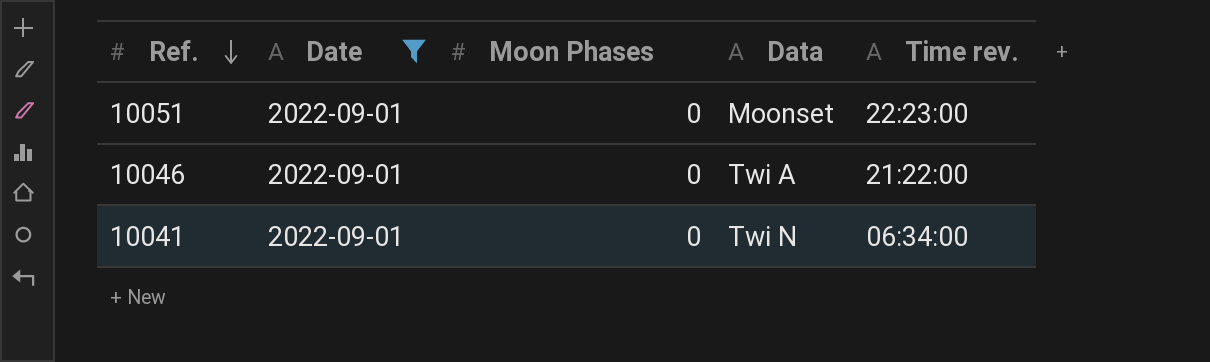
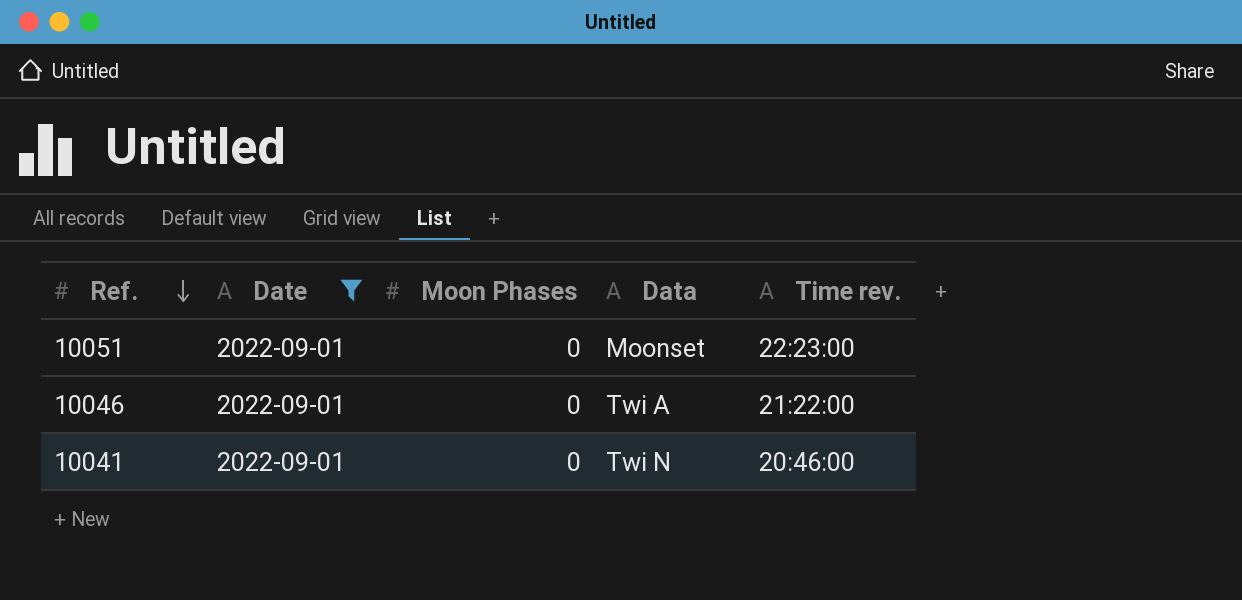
10041 | Time rev.: 06:34:00 -> 20:46:00

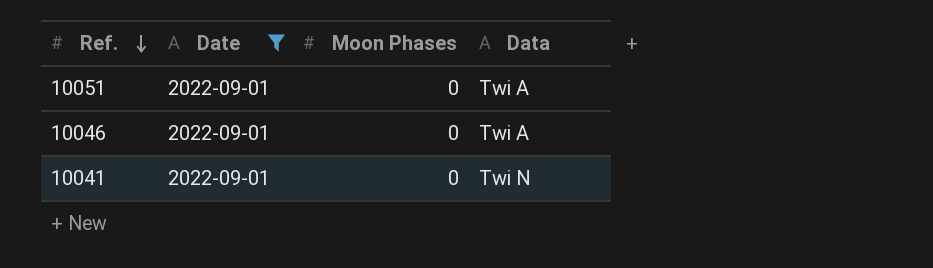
column Time rev. | position: 5 -> none
10051 | Data: Moonset -> Twi A

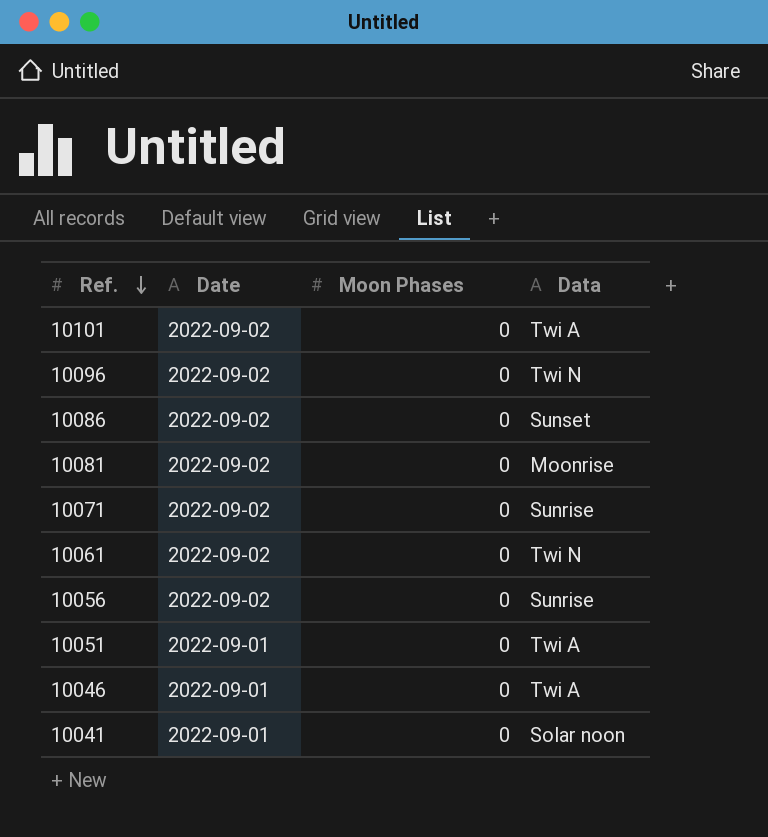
filter: Date = 2022-09-01 -> none
10041 | Data: Twi N -> Solar noon

